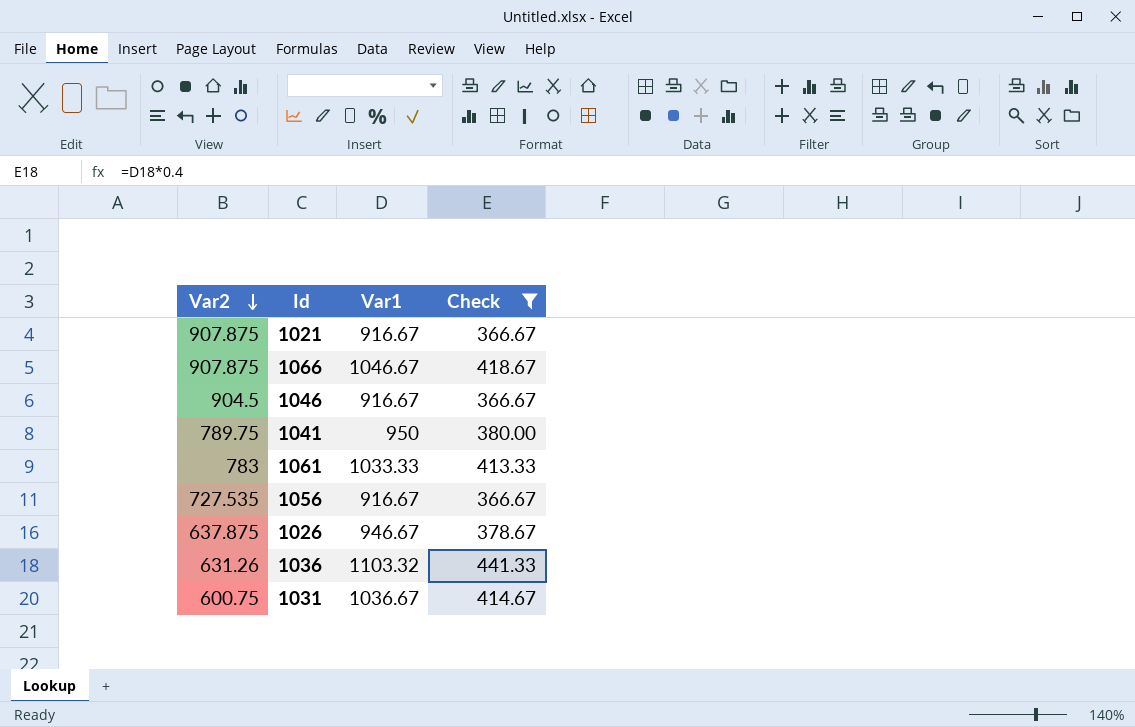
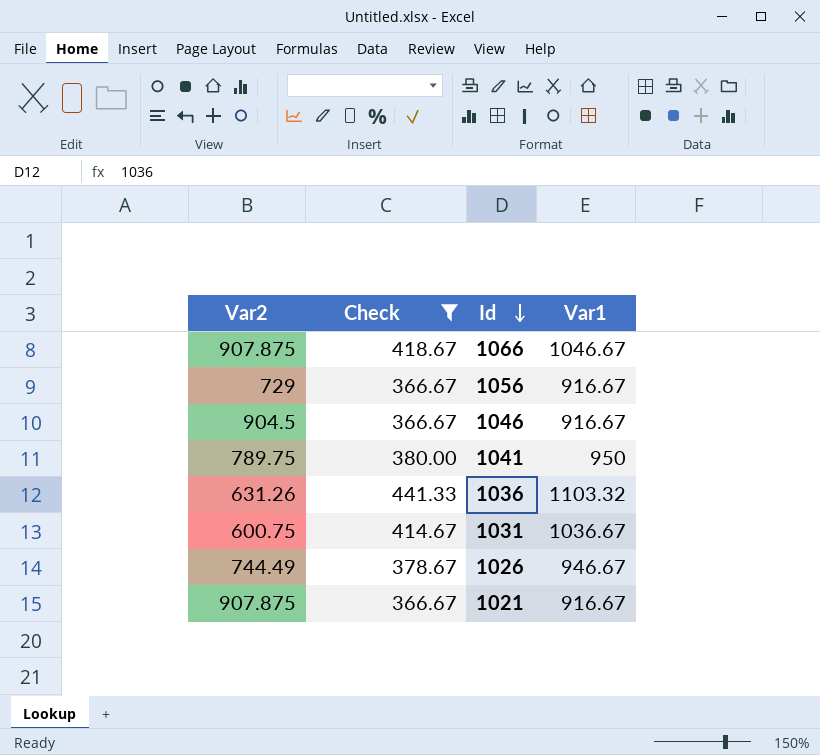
row order: Var2 descending -> Id descending
column Check | position: 4 -> 2
row 1061: 783 | 1033.33 | 413.33 -> none
1056 | Var2: 727.535 -> 729
1026 | Var2: 637.875 -> 744.49

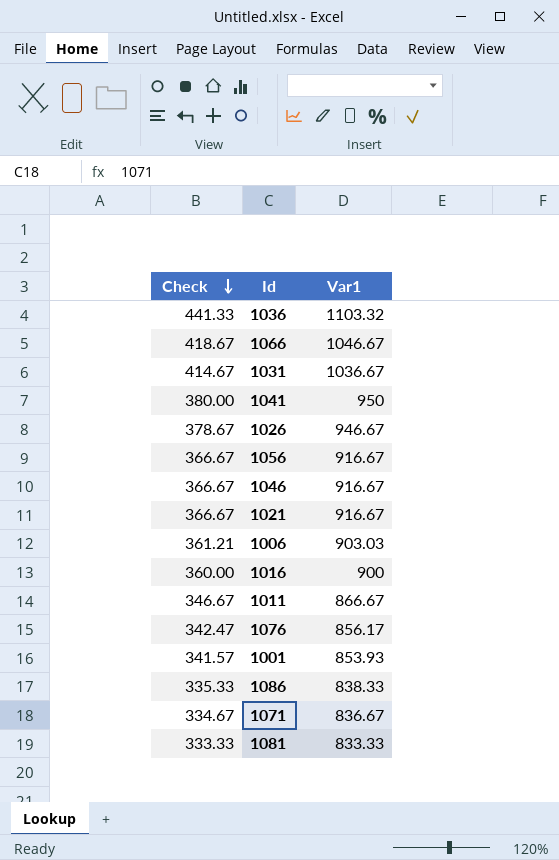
filter: Check >= 366.67 -> none
row order: Id descending -> Check descending
column Var2 | position: 1 -> none

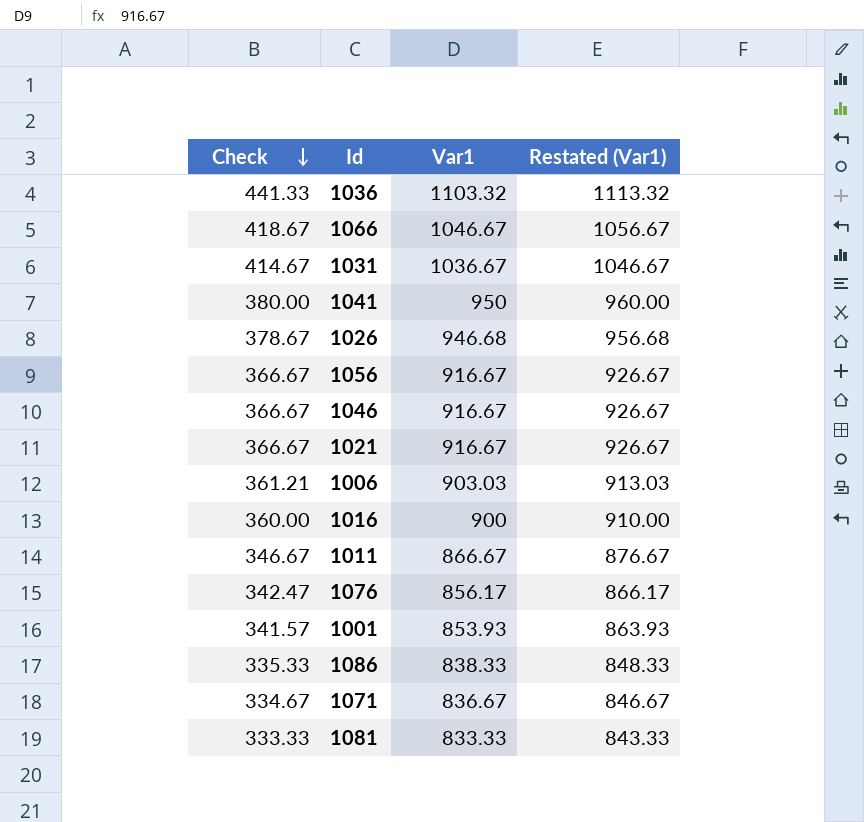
column Restated (Var1) | formula: none -> [Var1] + 10
1026 | Var1: 946.67 -> 946.68

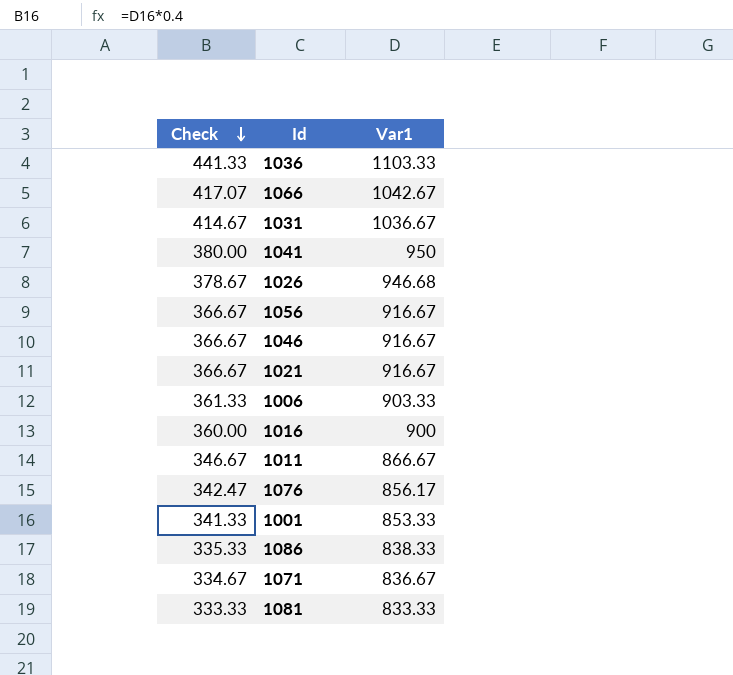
column Restated (Var1) | formula: [Var1] + 10 -> none
1036 | Var1: 1103.32 -> 1103.33
1066 | Check: 418.67 -> 417.07
1066 | Var1: 1046.67 -> 1042.67
1006 | Check: 361.21 -> 361.33
1006 | Var1: 903.03 -> 903.33
1001 | Check: 341.57 -> 341.33
1001 | Var1: 853.93 -> 853.33

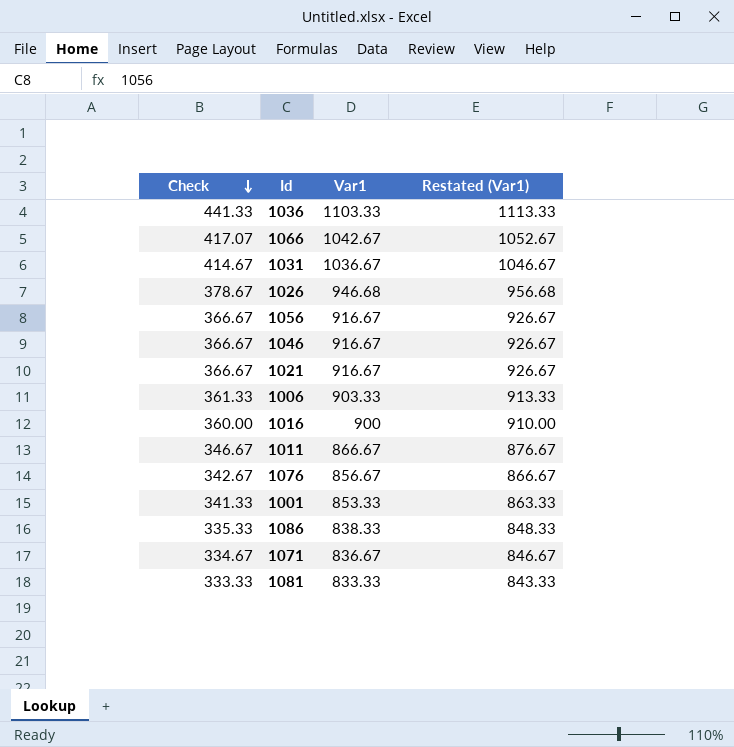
column Restated (Var1) | formula: none -> [Var1] + 10
row 1041: 380.00 | 950 -> none
1076 | Check: 342.47 -> 342.67
1076 | Var1: 856.17 -> 856.67

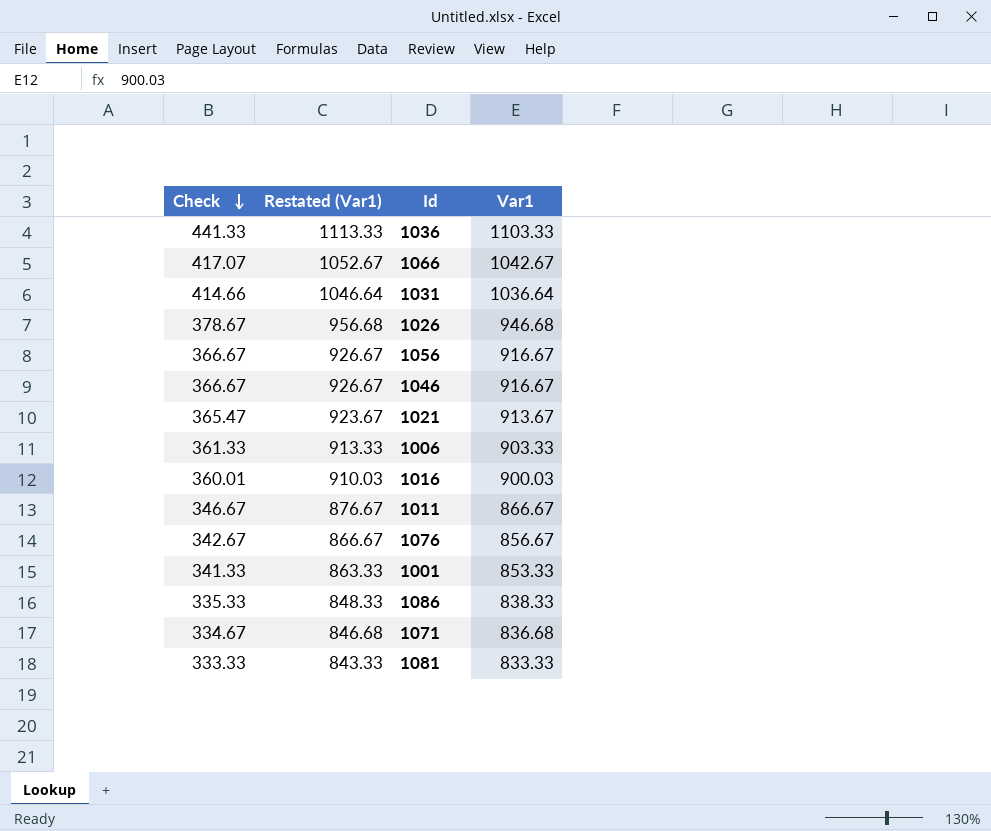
column Restated (Var1) | position: 4 -> 2
1031 | Check: 414.67 -> 414.66
1031 | Restated (Var1): 1046.67 -> 1046.64
1031 | Var1: 1036.67 -> 1036.64
1021 | Check: 366.67 -> 365.47
1021 | Restated (Var1): 926.67 -> 923.67
1021 | Var1: 916.67 -> 913.67
1016 | Check: 360.00 -> 360.01
1016 | Restated (Var1): 910.00 -> 910.03
1016 | Var1: 900 -> 900.03
1071 | Restated (Var1): 846.67 -> 846.68
1071 | Var1: 836.67 -> 836.68

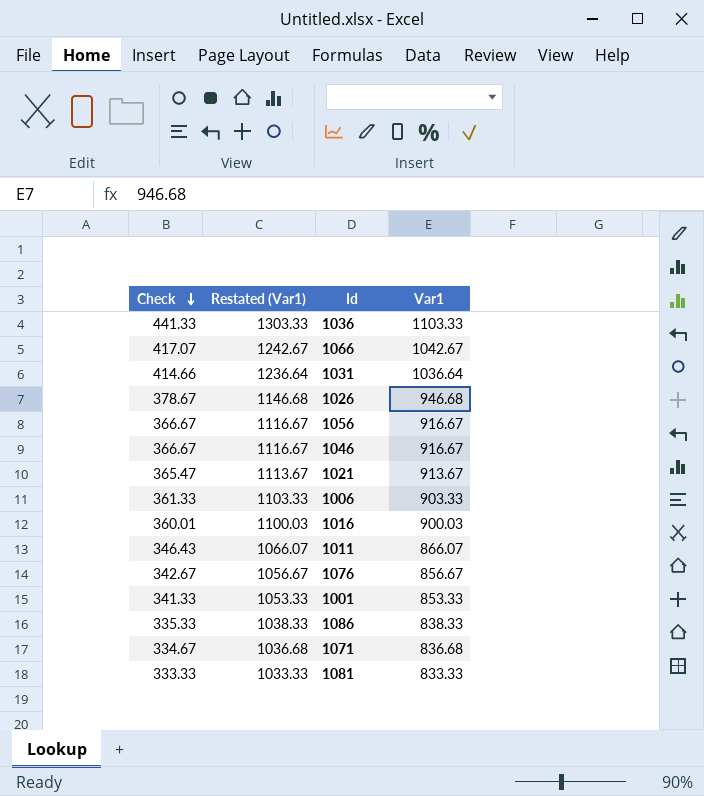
column Restated (Var1) | formula: [Var1] + 10 -> [Var1] + 200
1011 | Check: 346.67 -> 346.43
1011 | Var1: 866.67 -> 866.07

